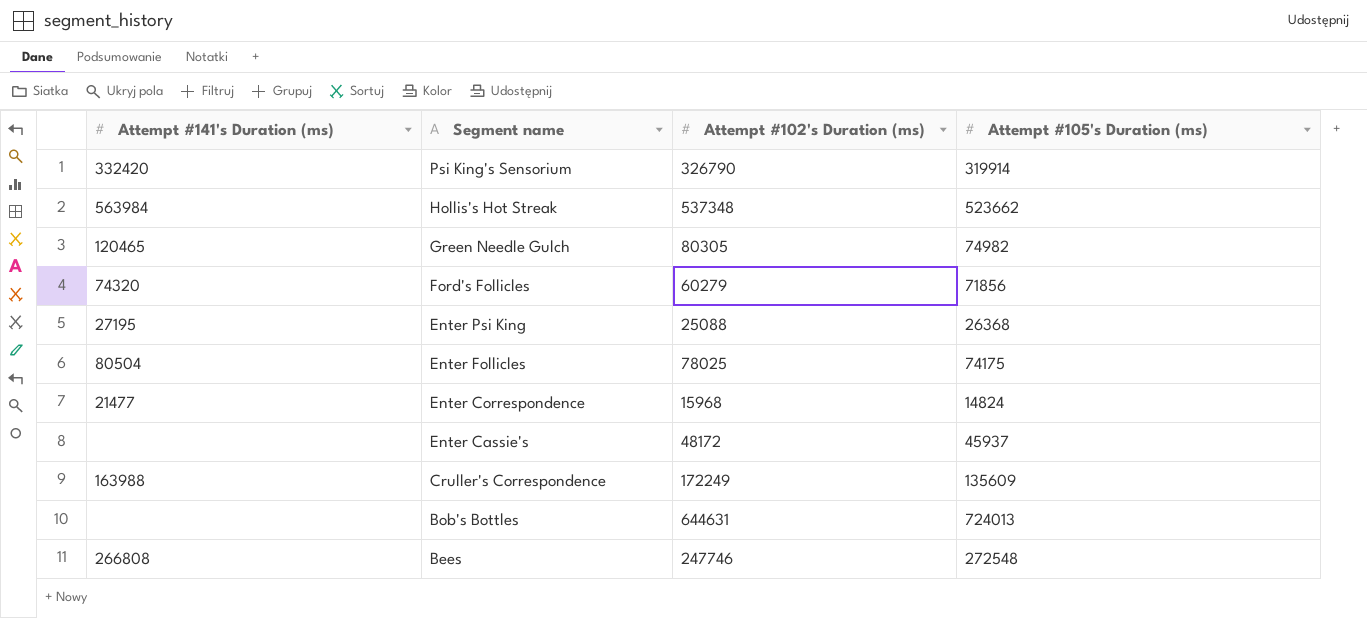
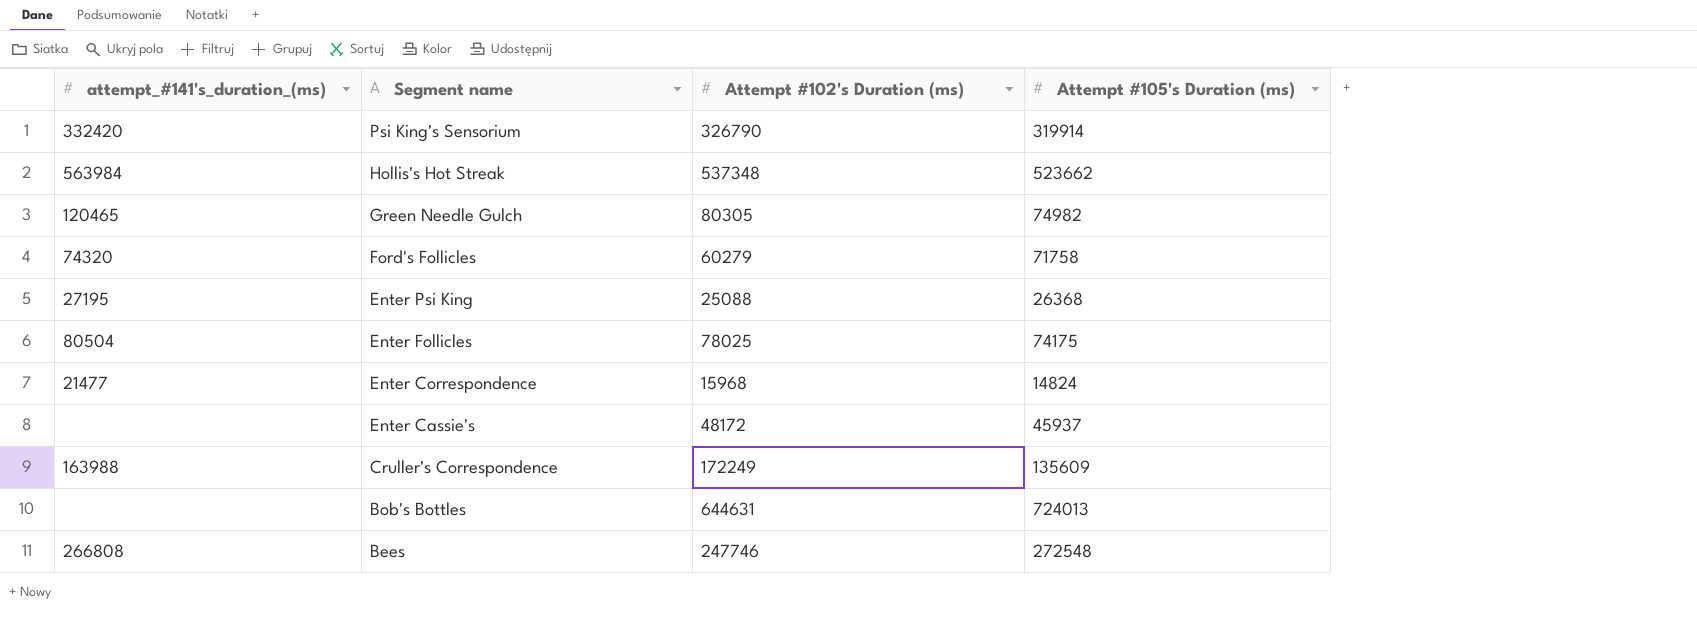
column name: Attempt #141's Duration (ms) -> attempt_#141's_duration_(ms)
Ford's Follicles | Attempt #105's Duration (ms): 71856 -> 71758

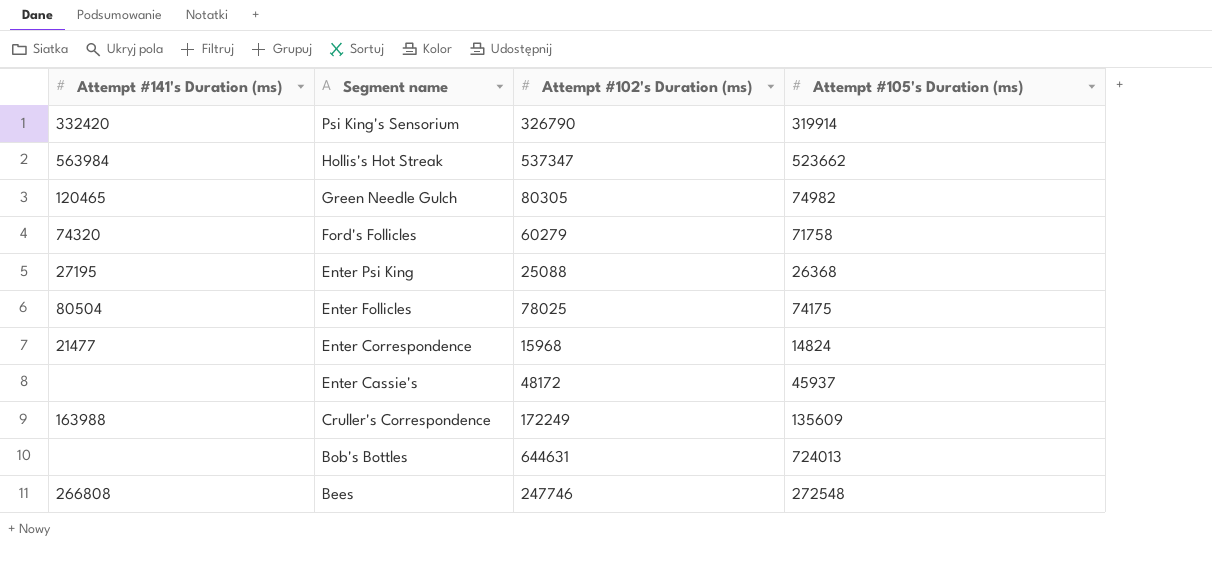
column name: attempt_#141's_duration_(ms) -> Attempt #141's Duration (ms)
Hollis's Hot Streak | Attempt #102's Duration (ms): 537348 -> 537347

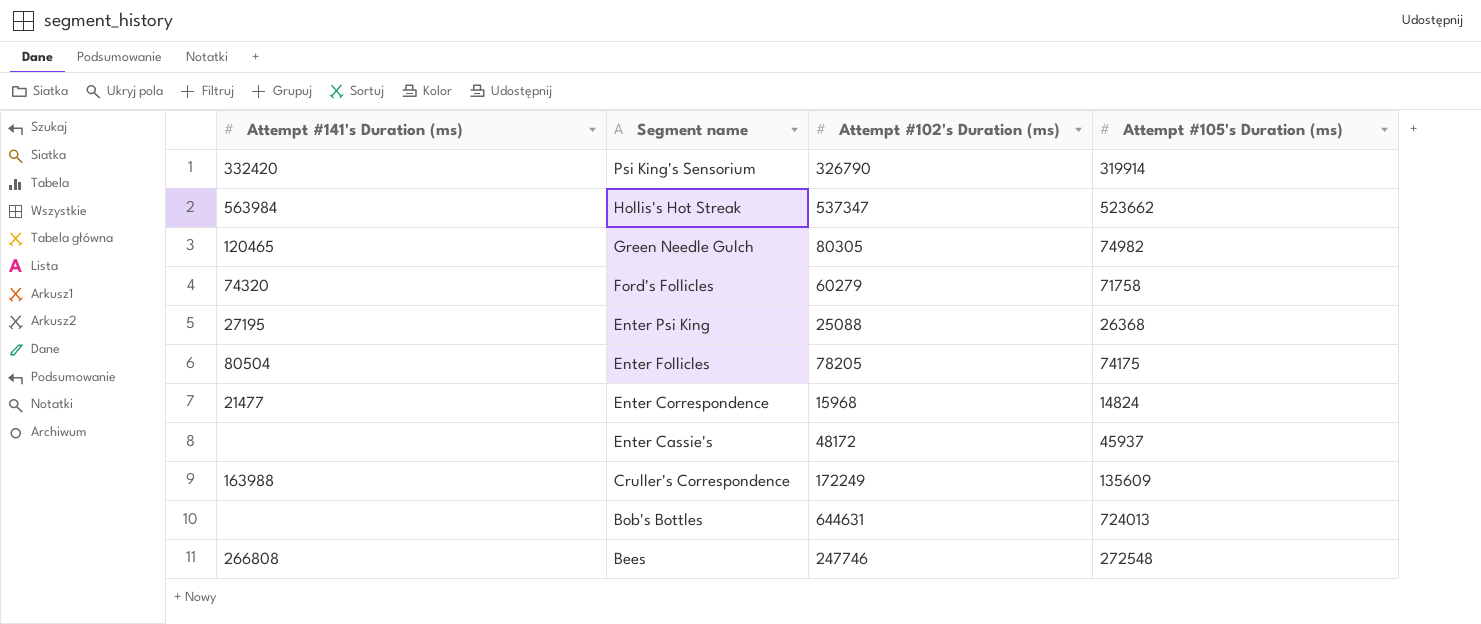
Enter Follicles | Attempt #102's Duration (ms): 78025 -> 78205

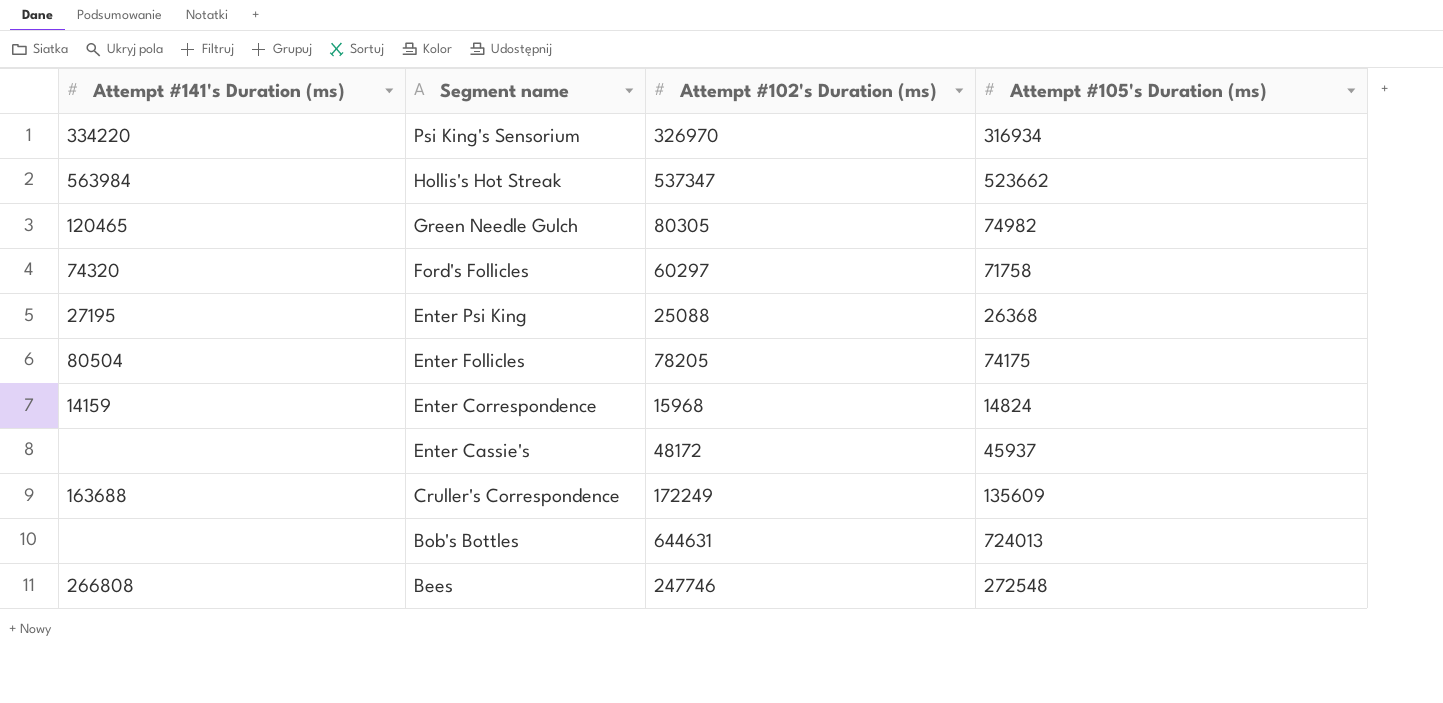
Psi King's Sensorium | Attempt #141's Duration (ms): 332420 -> 334220
Psi King's Sensorium | Attempt #102's Duration (ms): 326790 -> 326970
Psi King's Sensorium | Attempt #105's Duration (ms): 319914 -> 316934
Ford's Follicles | Attempt #102's Duration (ms): 60279 -> 60297
Enter Correspondence | Attempt #141's Duration (ms): 21477 -> 14159
Cruller's Correspondence | Attempt #141's Duration (ms): 163988 -> 163688

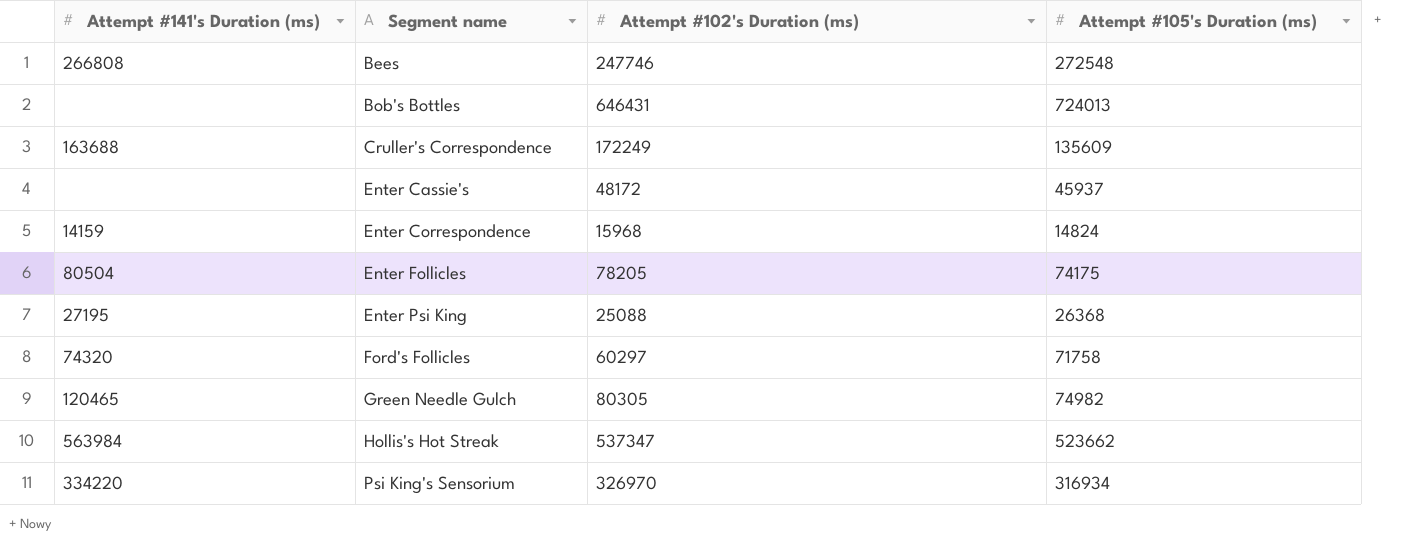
row order: Segment name descending -> Segment name ascending
Bob's Bottles | Attempt #102's Duration (ms): 644631 -> 646431

